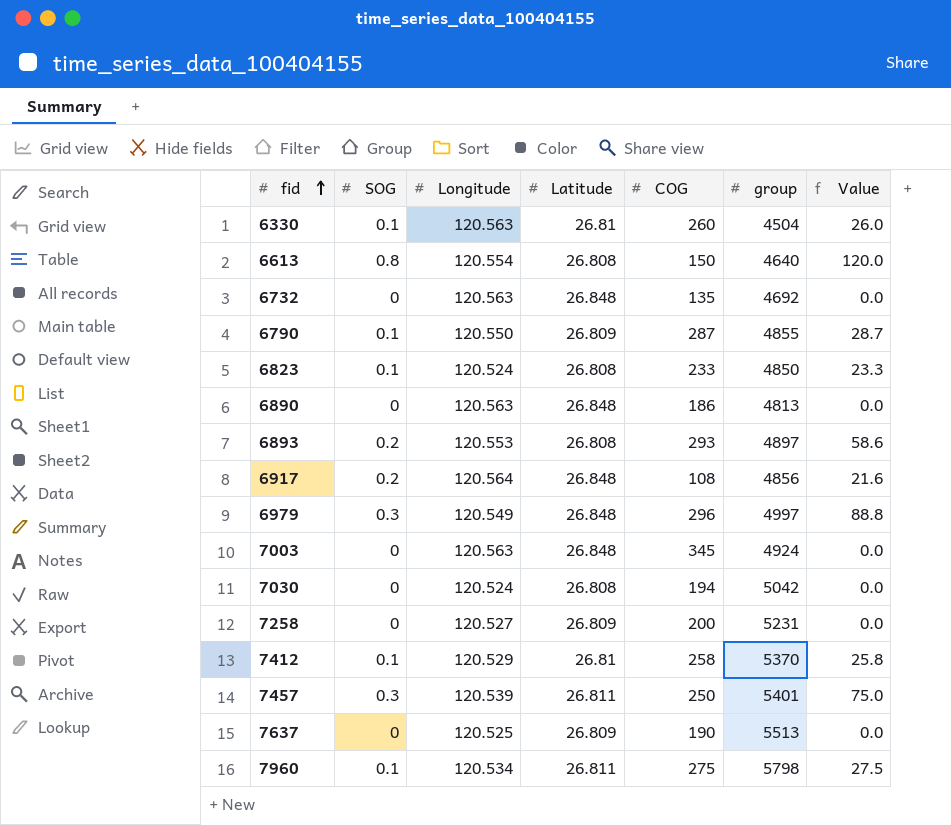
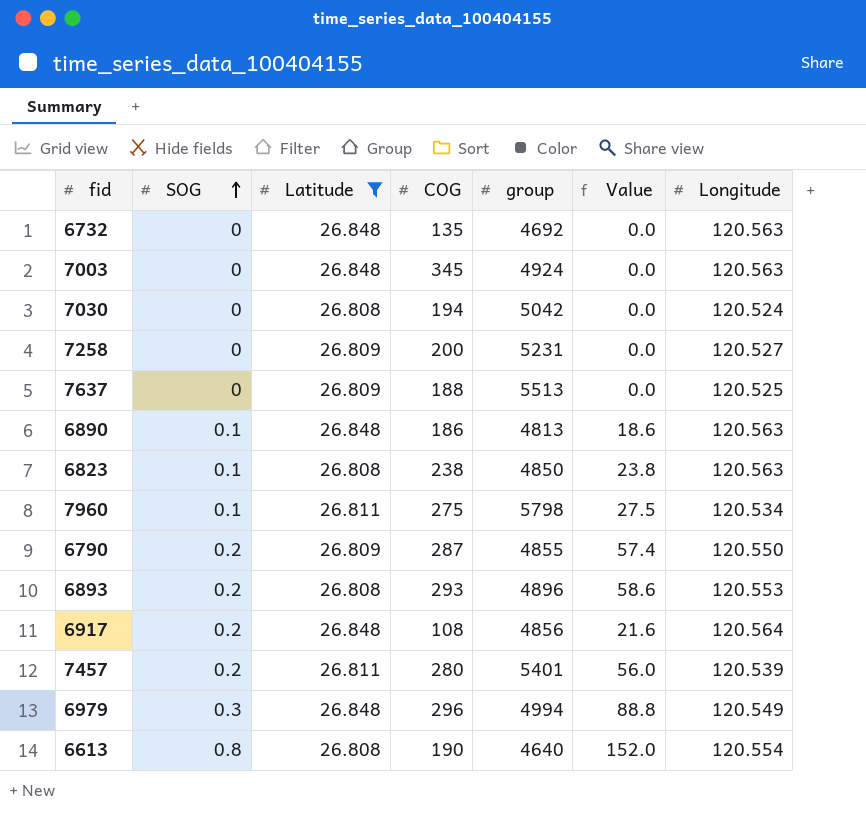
filter: none -> Latitude != 26.81
row order: fid ascending -> SOG ascending
column Longitude | position: 3 -> 7
7637 | COG: 190 -> 188
6890 | SOG: 0 -> 0.1
6890 | Value: 0.0 -> 18.6
6823 | COG: 233 -> 238
6823 | Value: 23.3 -> 23.8
6823 | Longitude: 120.524 -> 120.563
6790 | SOG: 0.1 -> 0.2
6790 | Value: 28.7 -> 57.4
6893 | group: 4897 -> 4896
7457 | SOG: 0.3 -> 0.2
7457 | COG: 250 -> 280
7457 | Value: 75.0 -> 56.0
6979 | group: 4997 -> 4994
6613 | COG: 150 -> 190
6613 | Value: 120.0 -> 152.0

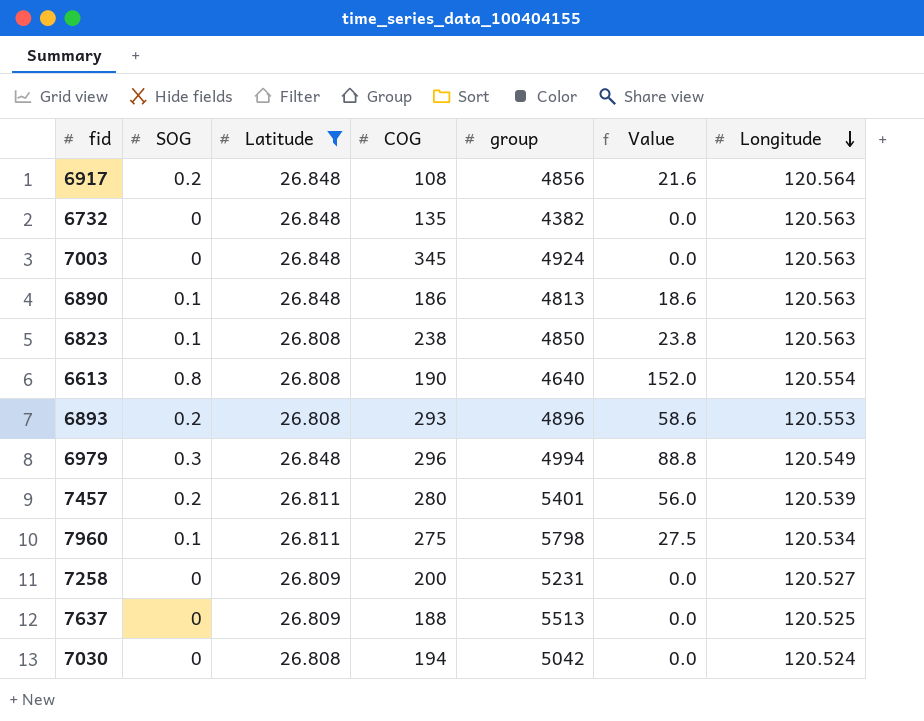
row order: SOG ascending -> Longitude descending
row 6790: 0.2 | 26.809 | 287 | 4855 | 57.4 | 120.550 -> none
6732 | group: 4692 -> 4382

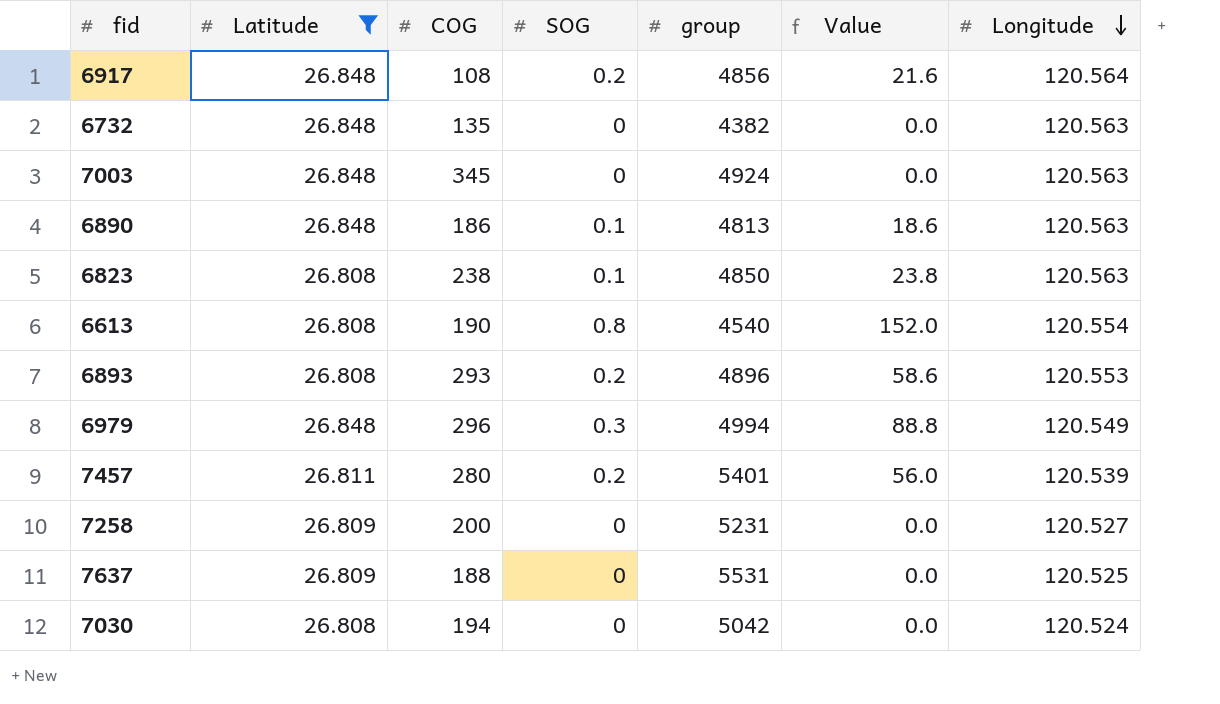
column SOG | position: 2 -> 4
row 7960: 0.1 | 26.811 | 275 | 5798 | 27.5 | 120.534 -> none
6613 | group: 4640 -> 4540
7637 | group: 5513 -> 5531

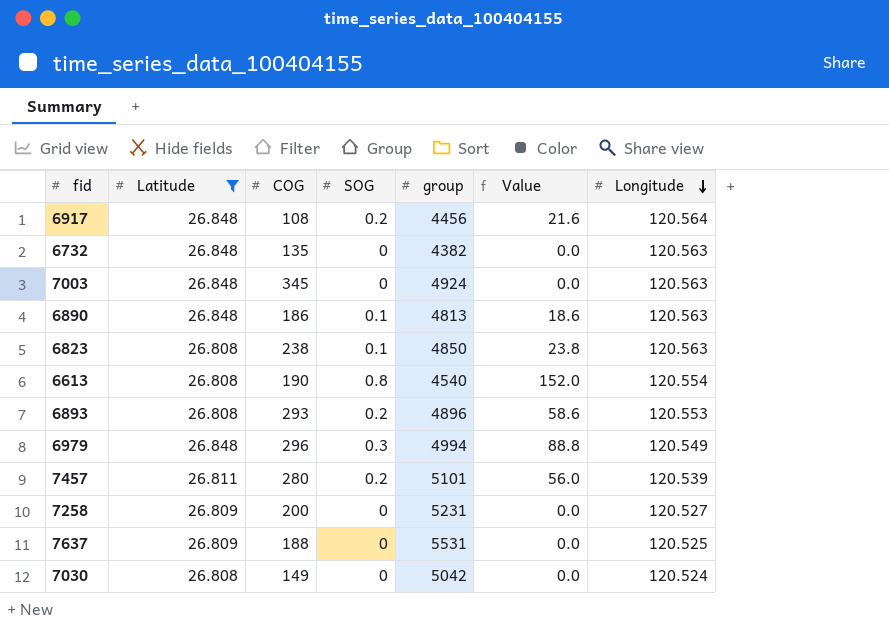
6917 | group: 4856 -> 4456
7457 | group: 5401 -> 5101
7030 | COG: 194 -> 149

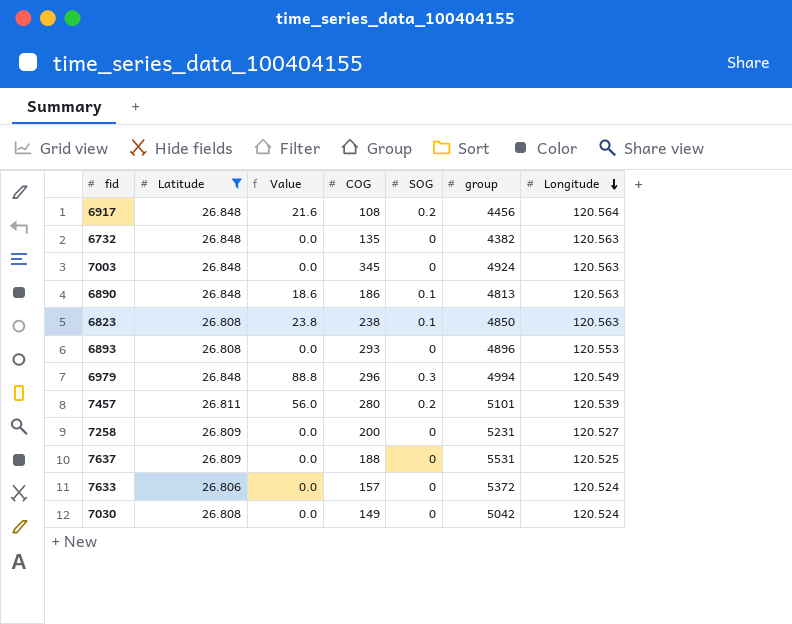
column Value | position: 6 -> 3
row 6613: 26.808 | 190 | 0.8 | 4540 | 152.0 | 120.554 -> none
6893 | Value: 58.6 -> 0.0
6893 | SOG: 0.2 -> 0
row 7633: none -> 26.806 | 0.0 | 157 | 0 | 5372 | 120.524

